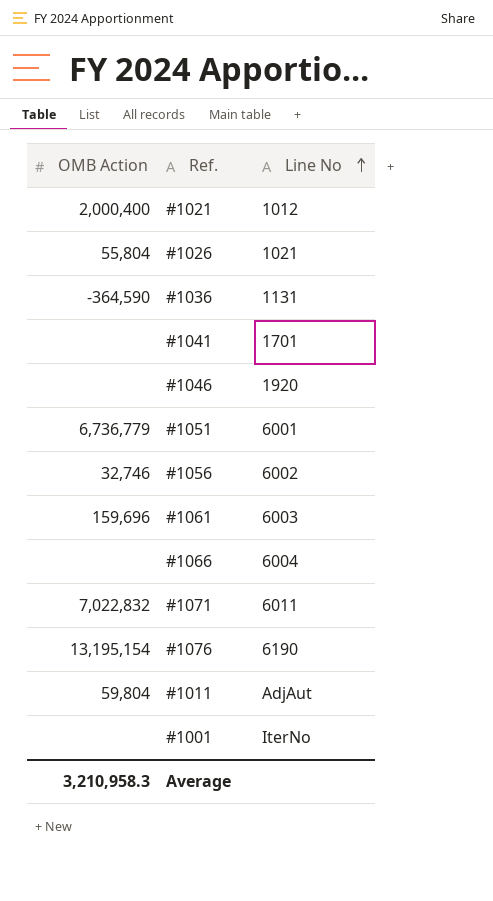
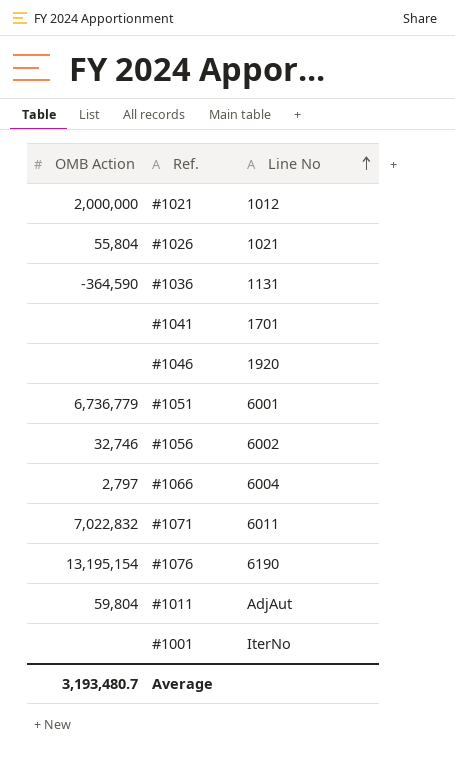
row #1061: 159,696 | 6003 -> none
#1021 | OMB Action: 2,000,400 -> 2,000,000
#1066 | OMB Action: none -> 2,797
Average | OMB Action: 3,210,958.3 -> 3,193,480.7

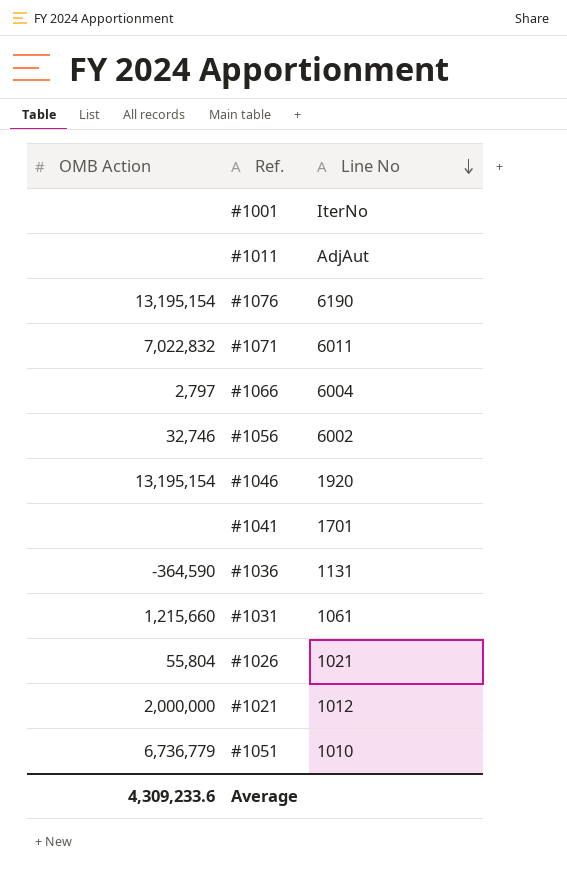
row order: Line No ascending -> Line No descending
#1011 | OMB Action: 59,804 -> none
#1046 | OMB Action: none -> 13,195,154
row #1031: none -> 1,215,660 | 1061
#1051 | Line No: 6001 -> 1010
Average | OMB Action: 3,193,480.7 -> 4,309,233.6

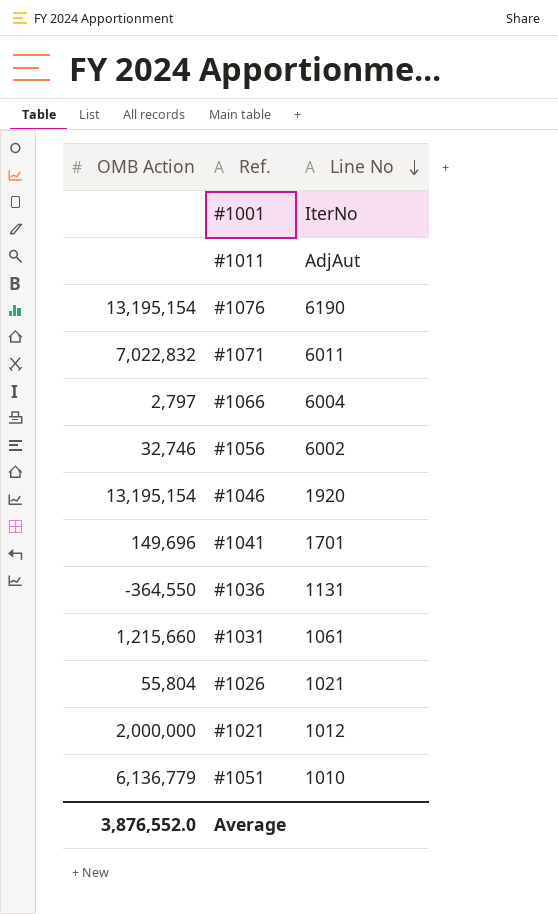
#1041 | OMB Action: none -> 149,696
#1036 | OMB Action: -364,590 -> -364,550
#1051 | OMB Action: 6,736,779 -> 6,136,779
Average | OMB Action: 4,309,233.6 -> 3,876,552.0

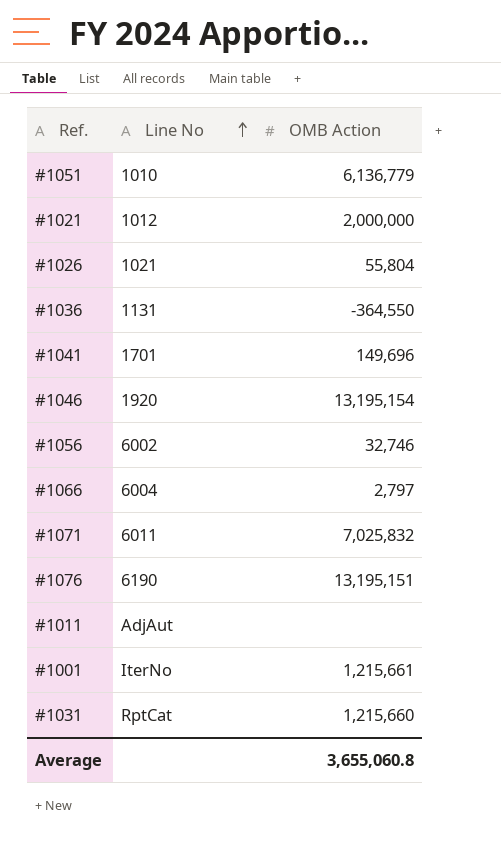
row order: Line No descending -> Line No ascending
column OMB Action | position: 1 -> 3
#1071 | OMB Action: 7,022,832 -> 7,025,832
#1076 | OMB Action: 13,195,154 -> 13,195,151
#1001 | OMB Action: none -> 1,215,661
#1031 | Line No: 1061 -> RptCat
Average | OMB Action: 3,876,552.0 -> 3,655,060.8

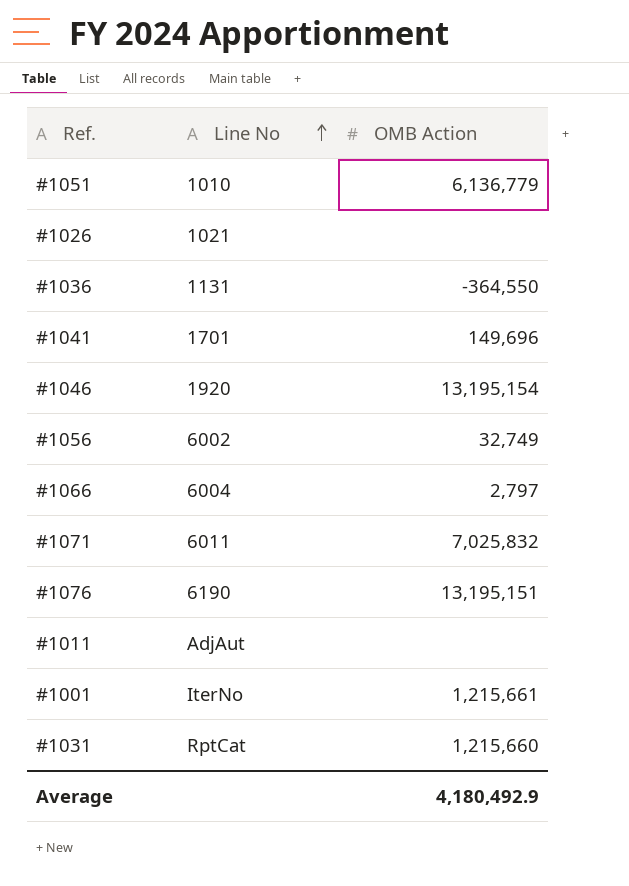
row #1021: 1012 | 2,000,000 -> none
#1026 | OMB Action: 55,804 -> none
#1056 | OMB Action: 32,746 -> 32,749
Average | OMB Action: 3,655,060.8 -> 4,180,492.9

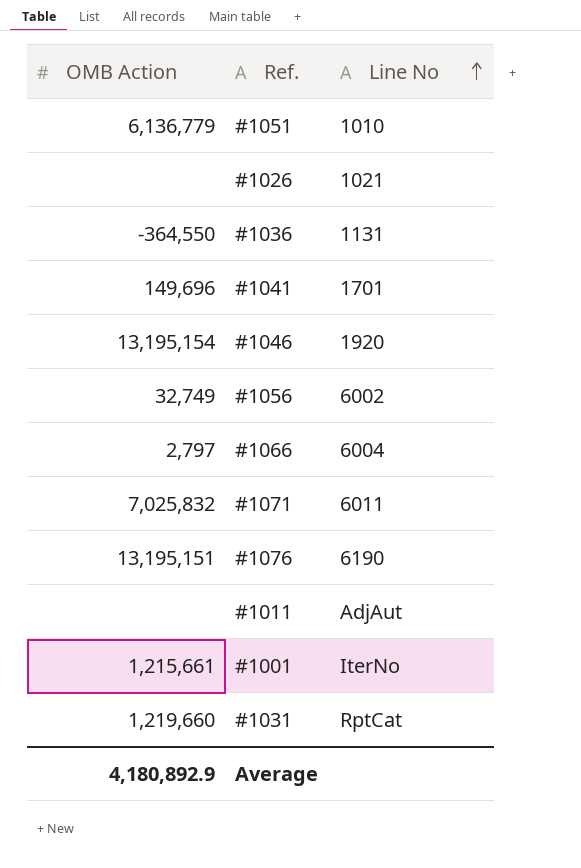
column OMB Action | position: 3 -> 1
#1031 | OMB Action: 1,215,660 -> 1,219,660
Average | OMB Action: 4,180,492.9 -> 4,180,892.9

